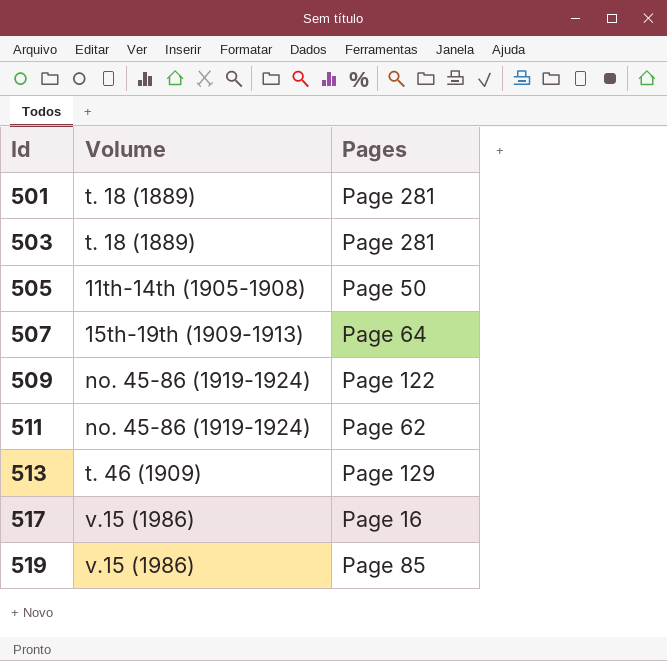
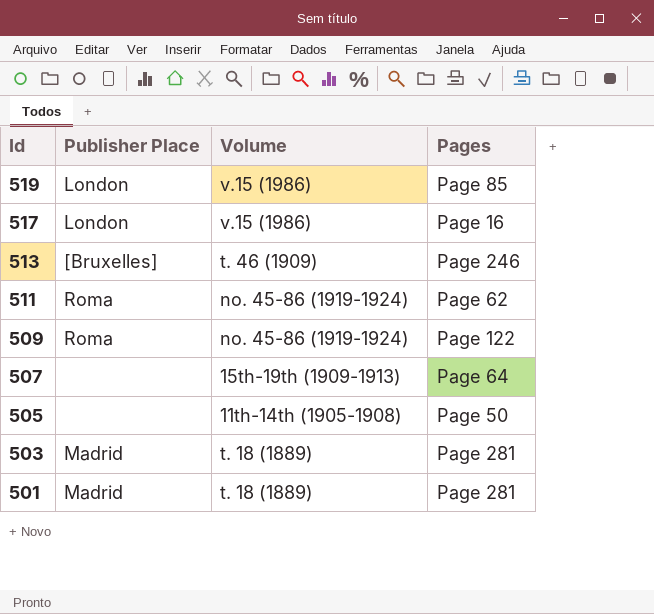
row order: Id ascending -> Id descending
column Publisher Place | position: none -> 2
513 | Pages: Page 129 -> Page 246

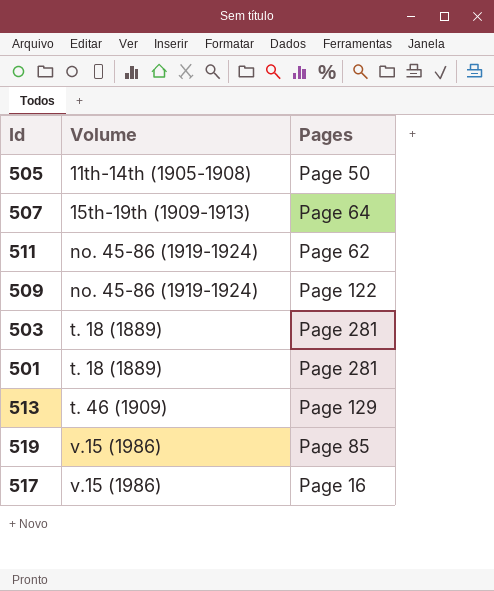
row order: Id descending -> Volume ascending
column Publisher Place | position: 2 -> none
513 | Pages: Page 246 -> Page 129

